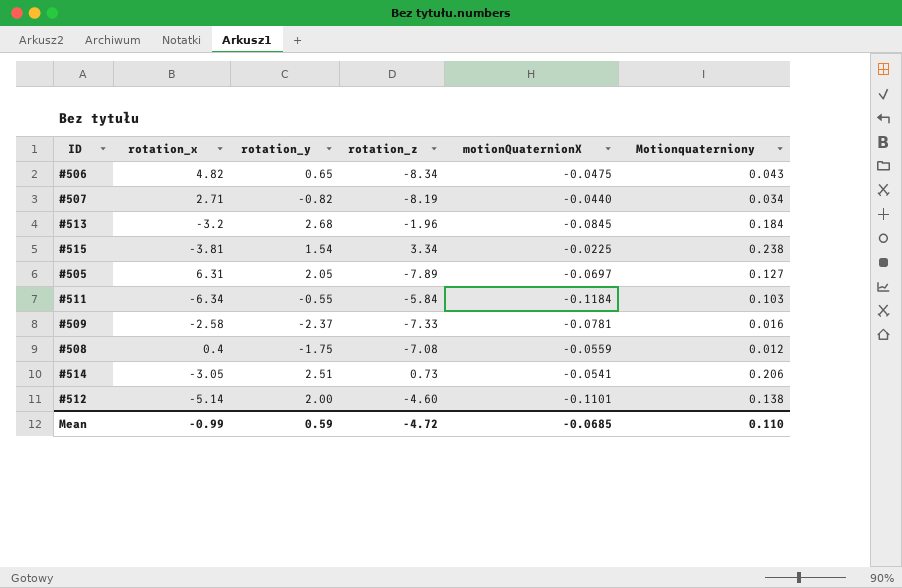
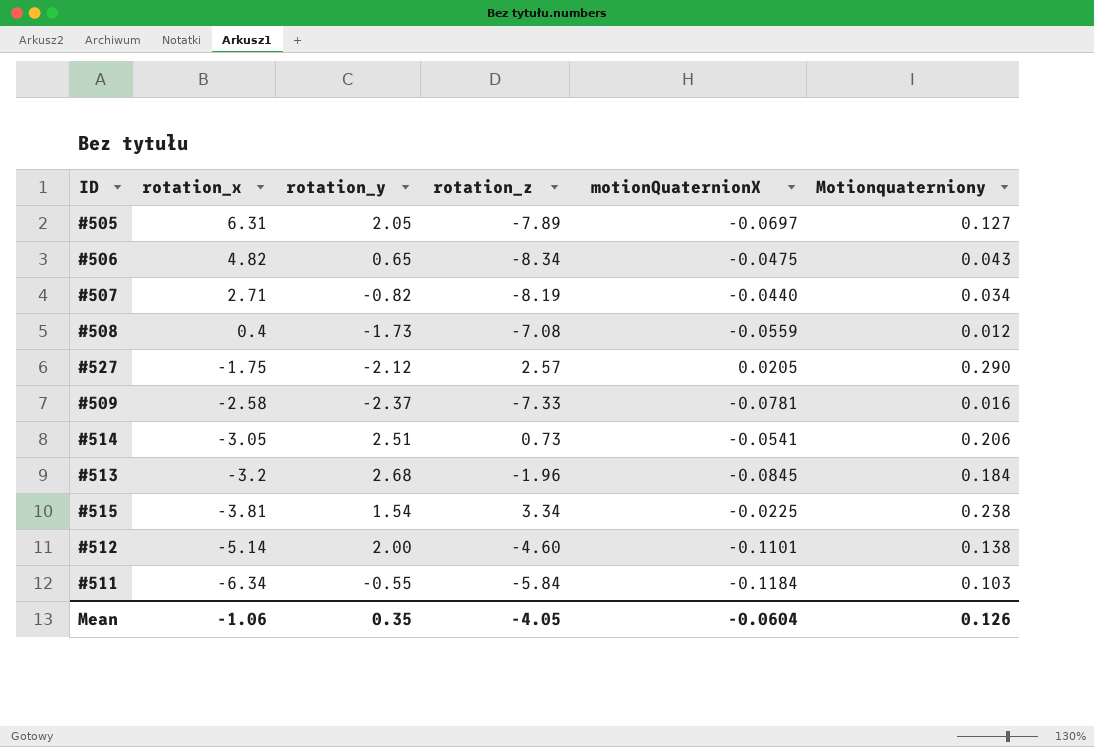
row order: none -> rotation_x descending
#508 | rotation_y: -1.75 -> -1.73
row #527: none -> -1.75 | -2.12 | 2.57 | 0.0205 | 0.290
Mean | rotation_x: -0.99 -> -1.06
Mean | rotation_y: 0.59 -> 0.35
Mean | rotation_z: -4.72 -> -4.05
Mean | motionQuaternionX: -0.0685 -> -0.0604
Mean | Motionquaterniony: 0.110 -> 0.126

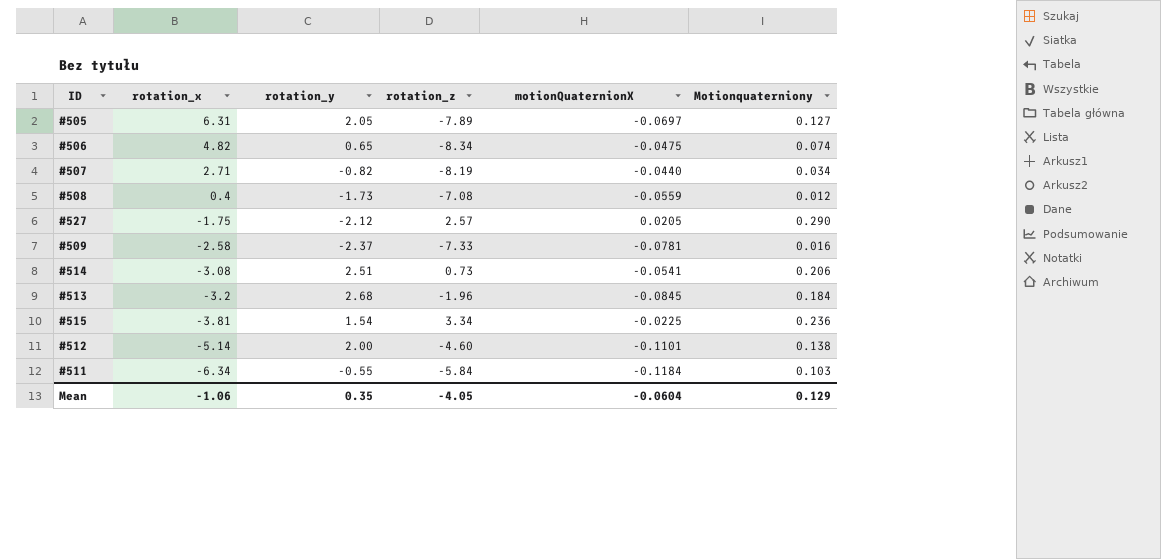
#506 | Motionquaterniony: 0.043 -> 0.074
#514 | rotation_x: -3.05 -> -3.08
#515 | Motionquaterniony: 0.238 -> 0.236
Mean | Motionquaterniony: 0.126 -> 0.129

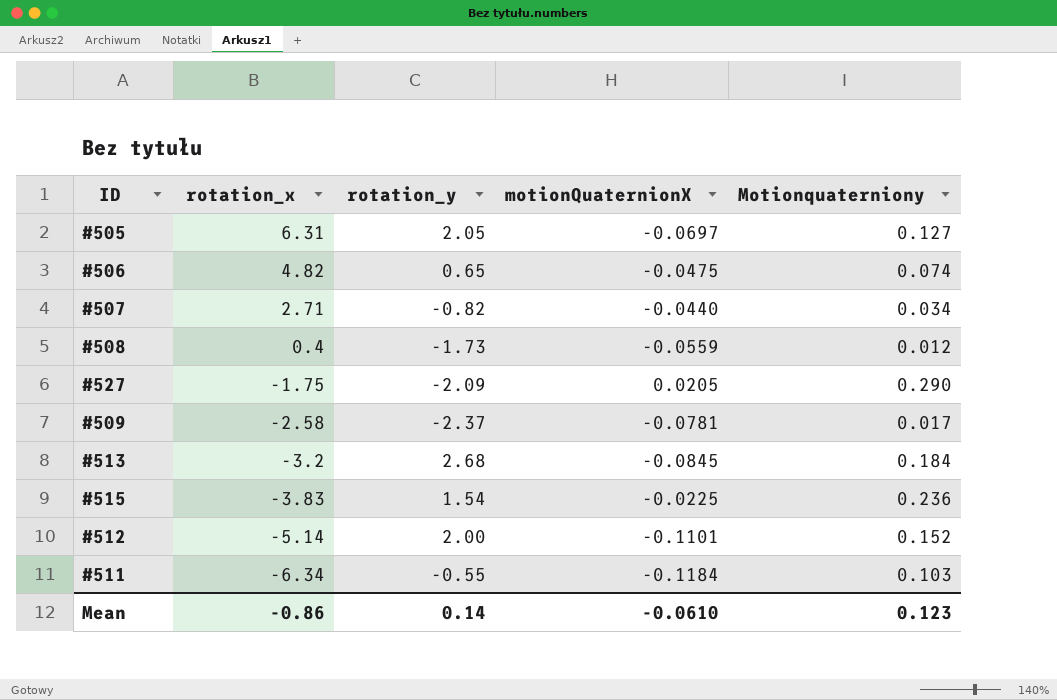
column rotation_z | position: 4 -> none
row #514: -3.08 | 2.51 | 0.73 | -0.0541 | 0.206 -> none
#527 | rotation_y: -2.12 -> -2.09
#509 | Motionquaterniony: 0.016 -> 0.017
#515 | rotation_x: -3.81 -> -3.83
#512 | Motionquaterniony: 0.138 -> 0.152
Mean | rotation_x: -1.06 -> -0.86
Mean | rotation_y: 0.35 -> 0.14
Mean | motionQuaternionX: -0.0604 -> -0.0610
Mean | Motionquaterniony: 0.129 -> 0.123

